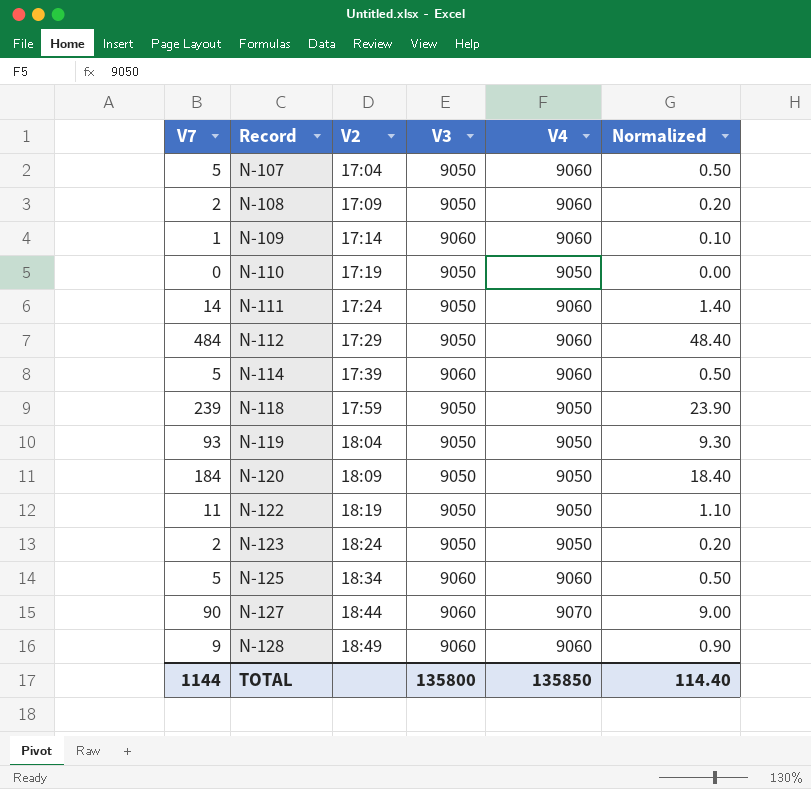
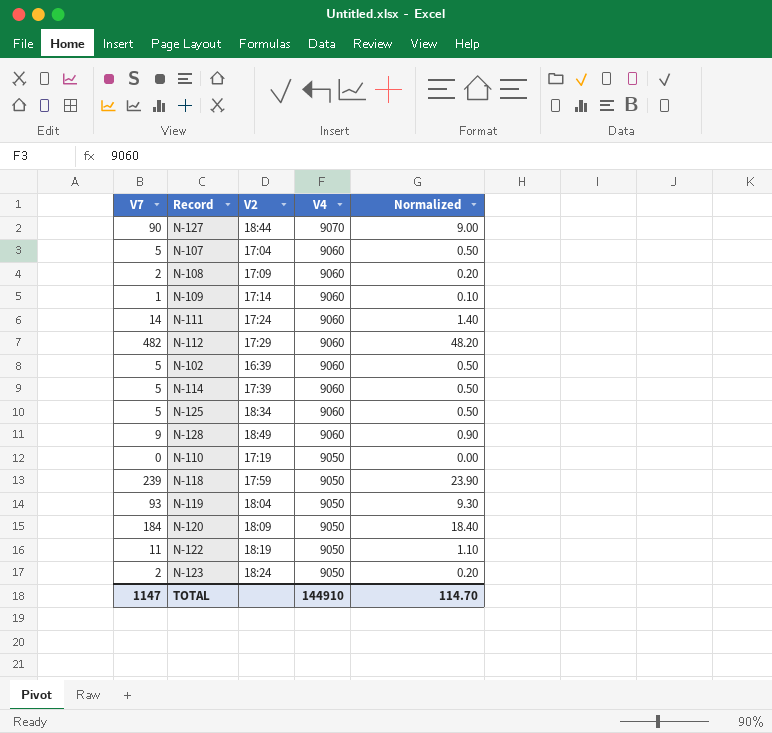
row order: Record ascending -> V4 descending
column V3 | position: 4 -> none
N-112 | V7: 484 -> 482
N-112 | Normalized: 48.40 -> 48.20
row N-102: none -> 5 | 16:39 | 9060 | 0.50
TOTAL | V7: 1144 -> 1147
TOTAL | V4: 135850 -> 144910
TOTAL | Normalized: 114.40 -> 114.70

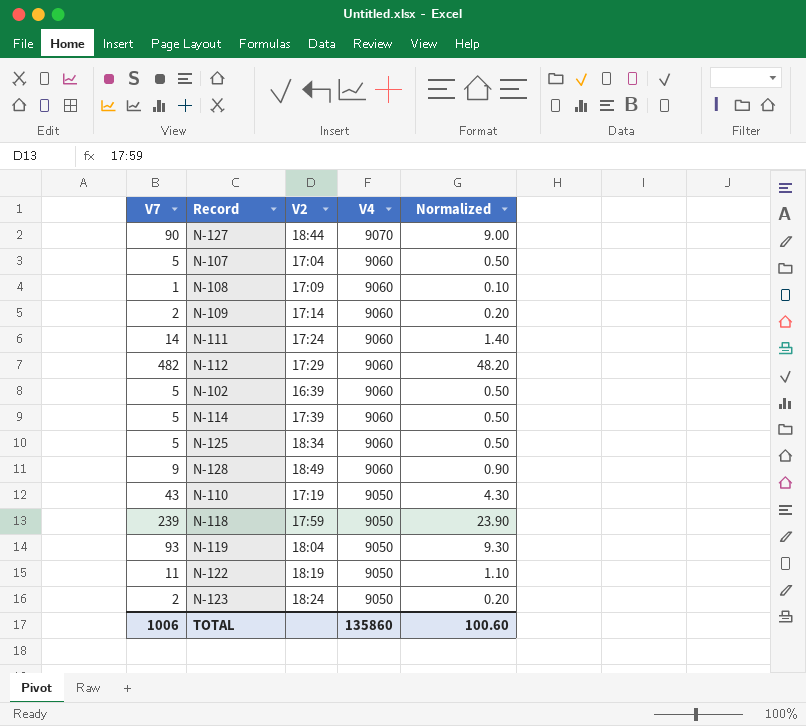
row N-120: 184 | 18:09 | 9050 | 18.40 -> none
N-108 | V7: 2 -> 1
N-108 | Normalized: 0.20 -> 0.10
N-109 | V7: 1 -> 2
N-109 | Normalized: 0.10 -> 0.20
N-110 | V7: 0 -> 43
N-110 | Normalized: 0.00 -> 4.30
TOTAL | V7: 1147 -> 1006
TOTAL | V4: 144910 -> 135860
TOTAL | Normalized: 114.70 -> 100.60

